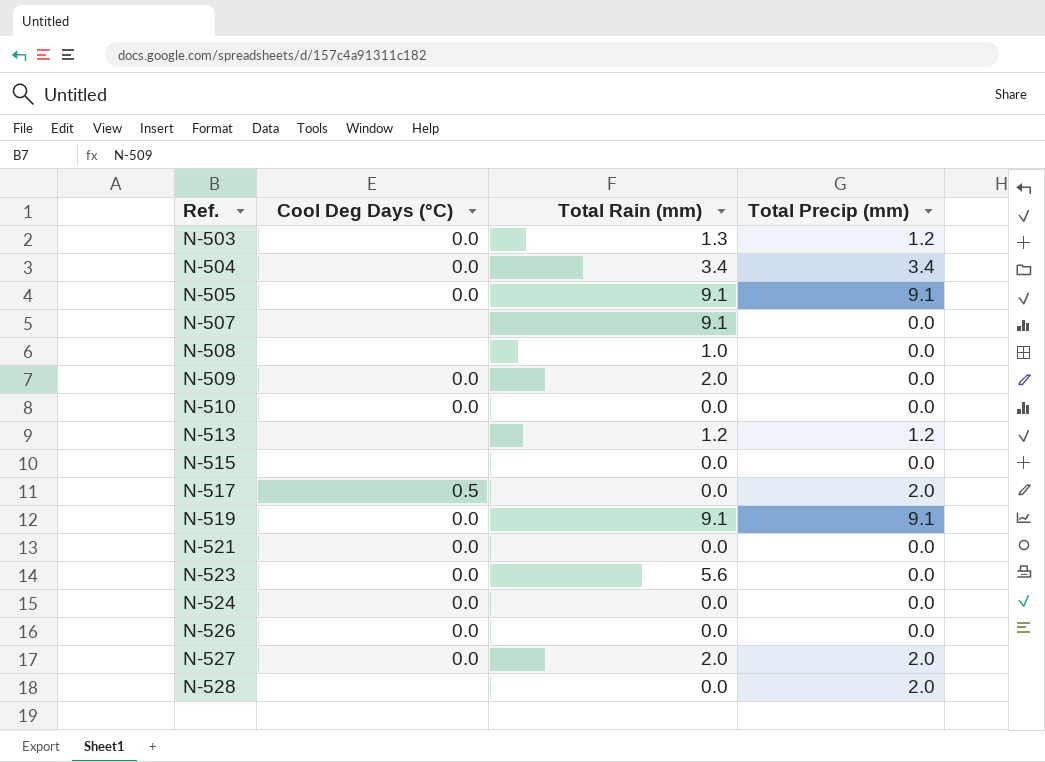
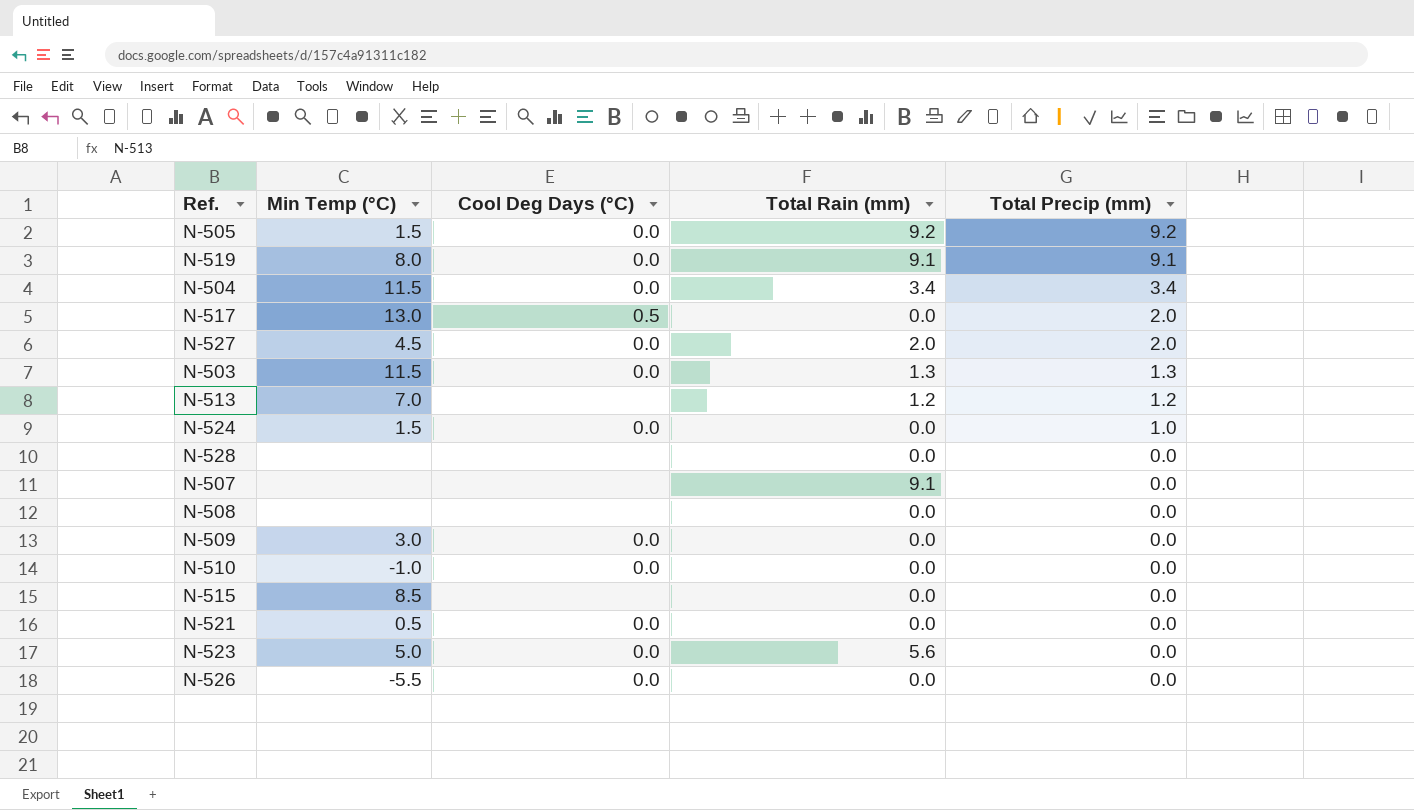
row order: Ref. ascending -> Total Precip (mm) descending
column Min Temp (°C) | position: none -> 2
N-505 | Total Rain (mm): 9.1 -> 9.2
N-505 | Total Precip (mm): 9.1 -> 9.2
N-503 | Total Precip (mm): 1.2 -> 1.3
N-524 | Total Precip (mm): 0.0 -> 1.0
N-528 | Total Precip (mm): 2.0 -> 0.0
N-508 | Total Rain (mm): 1.0 -> 0.0
N-509 | Total Rain (mm): 2.0 -> 0.0

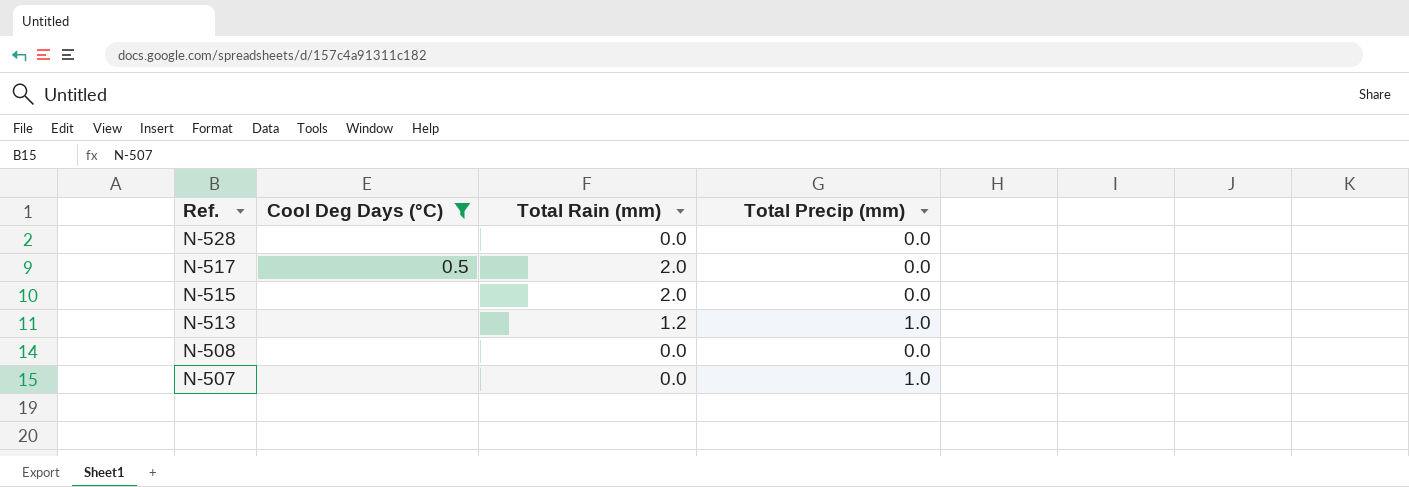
filter: none -> Cool Deg Days (°C) != 0.0
row order: Total Precip (mm) descending -> Ref. descending
column Min Temp (°C) | position: 2 -> none
N-517 | Total Rain (mm): 0.0 -> 2.0
N-517 | Total Precip (mm): 2.0 -> 0.0
N-515 | Total Rain (mm): 0.0 -> 2.0
N-513 | Total Precip (mm): 1.2 -> 1.0
N-507 | Total Rain (mm): 9.1 -> 0.0
N-507 | Total Precip (mm): 0.0 -> 1.0

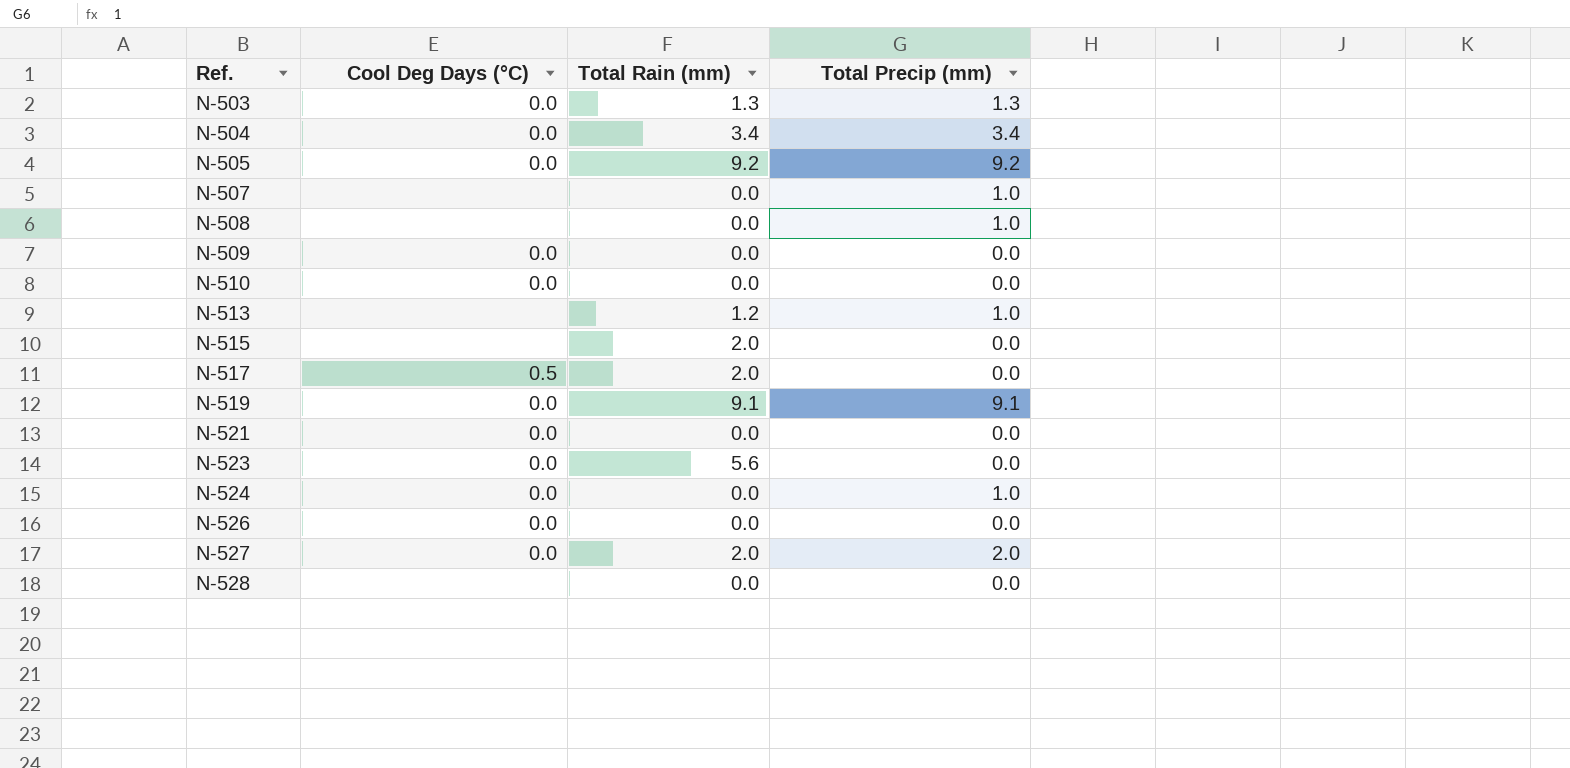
filter: Cool Deg Days (°C) != 0.0 -> none
row order: Ref. descending -> Ref. ascending
N-508 | Total Precip (mm): 0.0 -> 1.0

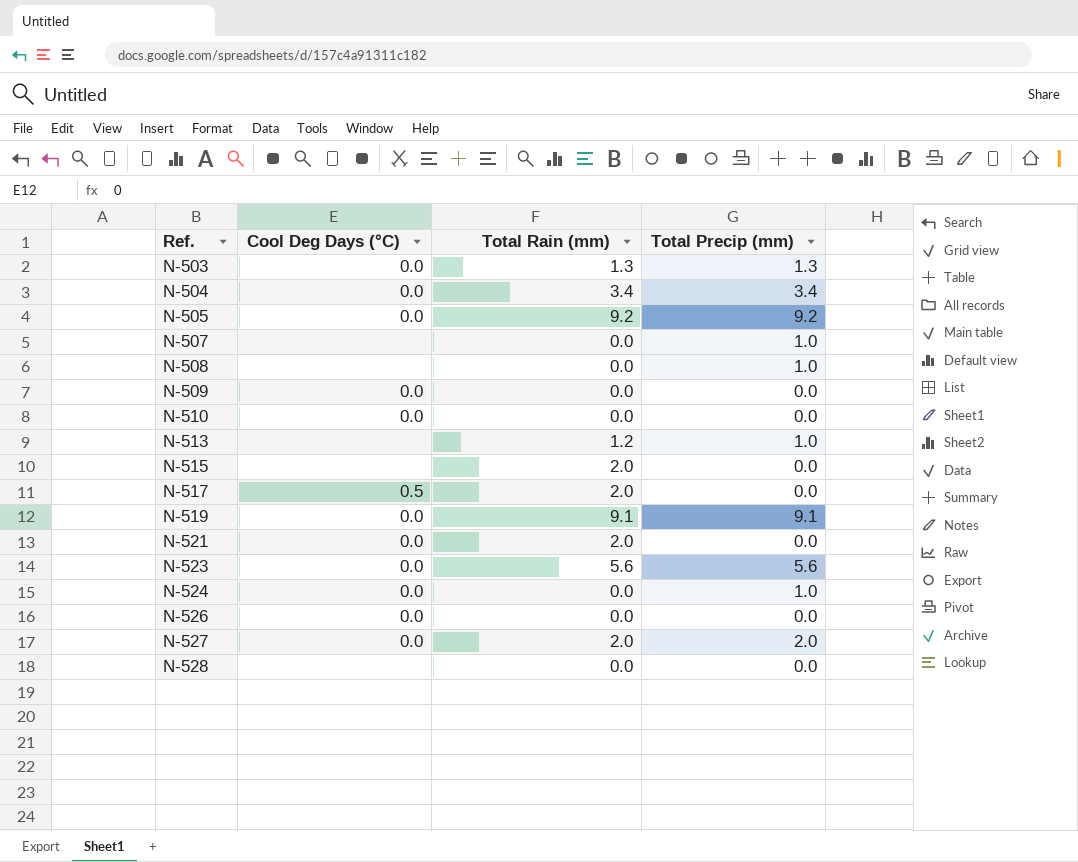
N-521 | Total Rain (mm): 0.0 -> 2.0
N-523 | Total Precip (mm): 0.0 -> 5.6

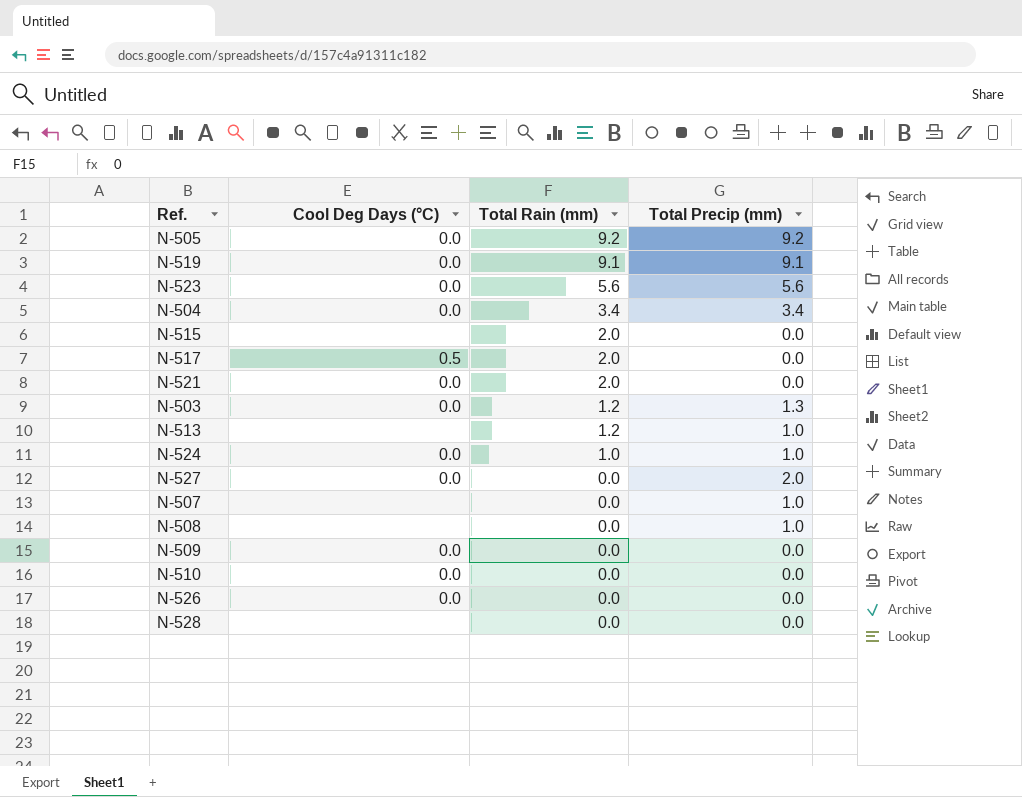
row order: Ref. ascending -> Total Rain (mm) descending
N-503 | Total Rain (mm): 1.3 -> 1.2
N-524 | Total Rain (mm): 0.0 -> 1.0
N-527 | Total Rain (mm): 2.0 -> 0.0

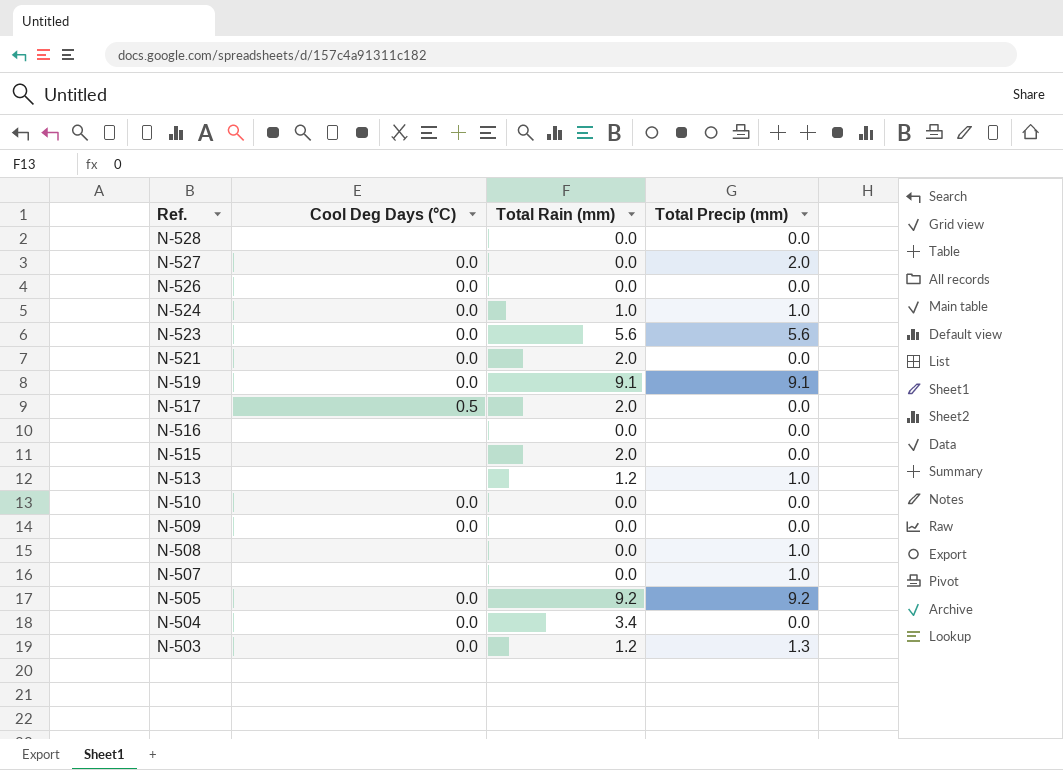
row order: Total Rain (mm) descending -> Ref. descending
row N-516: none -> none | 0.0 | 0.0
N-504 | Total Precip (mm): 3.4 -> 0.0

